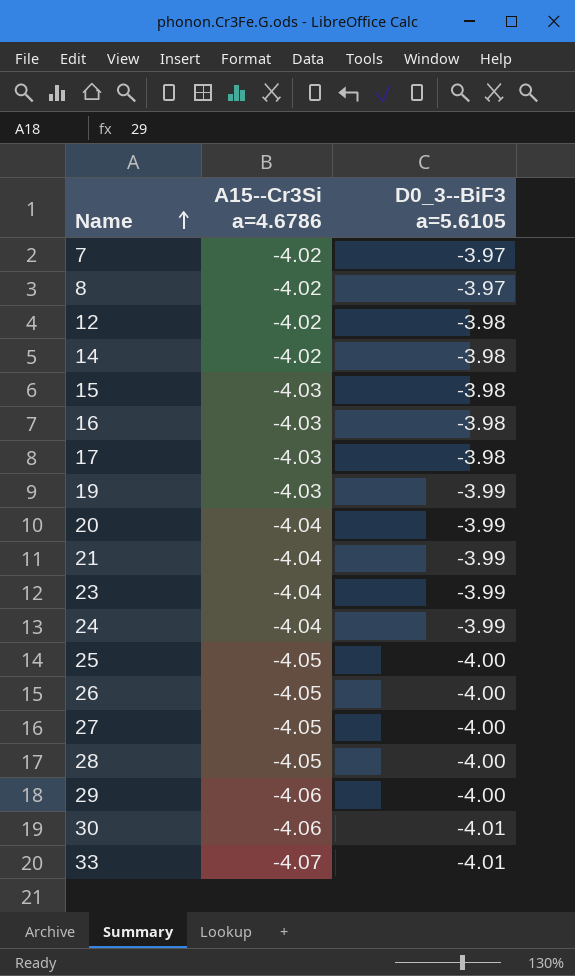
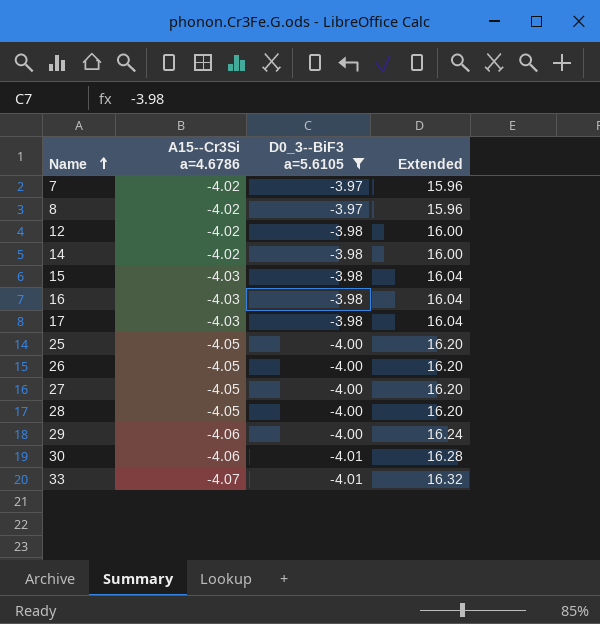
filter: none -> D0_3--BiF3 a=5.6105 != -3.99
column Extended | formula: none -> [A15--Cr3Si a=4.6786] * [D0_3--BiF3 a=5.6105]

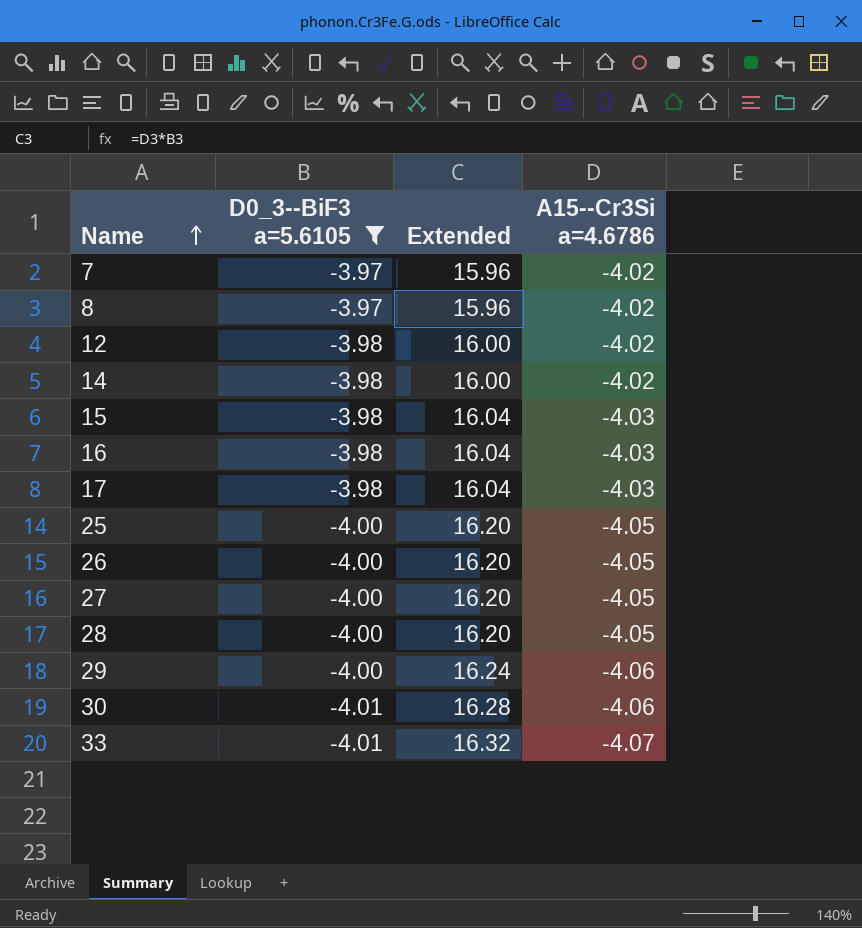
column A15--Cr3Si a=4.6786 | position: 2 -> 4

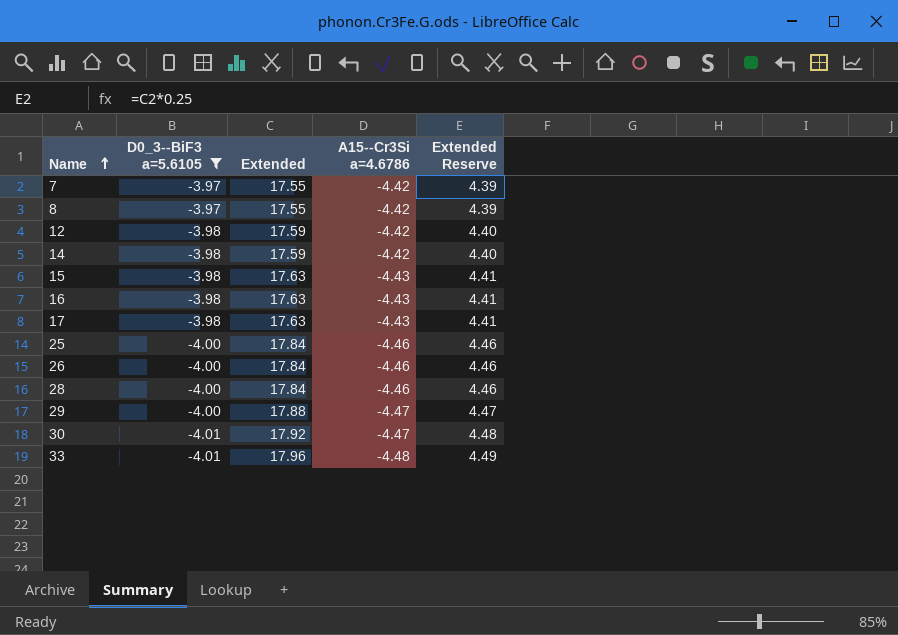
column Extended Reserve | formula: none -> [Extended] * 0.25
row 27: -4.00 | 16.20 | -4.05 -> none
7 | Extended: 15.96 -> 17.55
7 | A15--Cr3Si a=4.6786: -4.02 -> -4.42
8 | Extended: 15.96 -> 17.55
8 | A15--Cr3Si a=4.6786: -4.02 -> -4.42
12 | Extended: 16.00 -> 17.59
12 | A15--Cr3Si a=4.6786: -4.02 -> -4.42
14 | Extended: 16.00 -> 17.59
14 | A15--Cr3Si a=4.6786: -4.02 -> -4.42
15 | Extended: 16.04 -> 17.63
15 | A15--Cr3Si a=4.6786: -4.03 -> -4.43
16 | Extended: 16.04 -> 17.63
16 | A15--Cr3Si a=4.6786: -4.03 -> -4.43
17 | Extended: 16.04 -> 17.63
17 | A15--Cr3Si a=4.6786: -4.03 -> -4.43
25 | Extended: 16.20 -> 17.84
25 | A15--Cr3Si a=4.6786: -4.05 -> -4.46
26 | Extended: 16.20 -> 17.84
26 | A15--Cr3Si a=4.6786: -4.05 -> -4.46
28 | Extended: 16.20 -> 17.84
28 | A15--Cr3Si a=4.6786: -4.05 -> -4.46
29 | Extended: 16.24 -> 17.88
29 | A15--Cr3Si a=4.6786: -4.06 -> -4.47
30 | Extended: 16.28 -> 17.92
30 | A15--Cr3Si a=4.6786: -4.06 -> -4.47
33 | Extended: 16.32 -> 17.96
33 | A15--Cr3Si a=4.6786: -4.07 -> -4.48

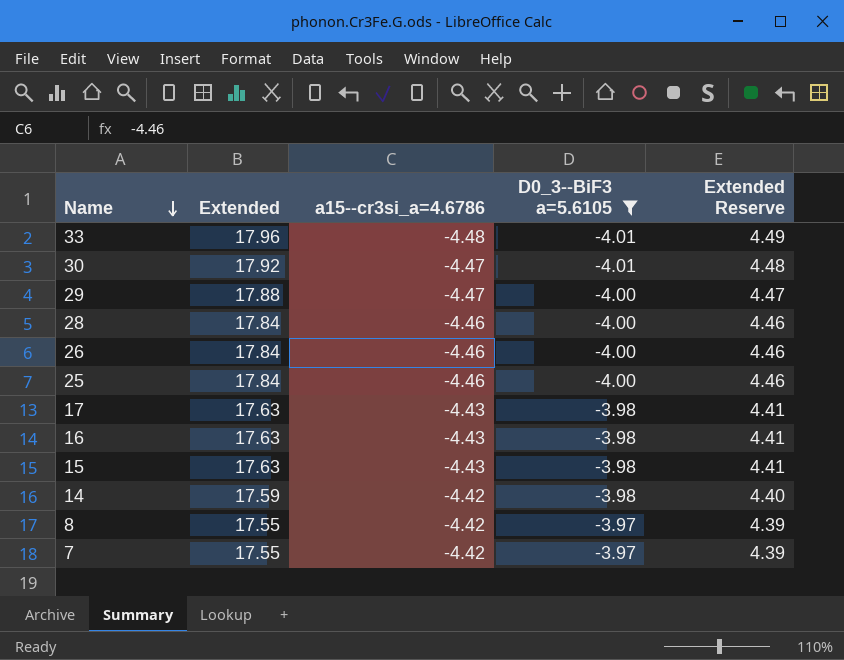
row order: Name ascending -> Name descending
column name: A15--Cr3Si a=4.6786 -> a15--cr3si_a=4.6786
column D0_3--BiF3 a=5.6105 | position: 2 -> 4
row 12: -3.98 | 17.59 | -4.42 | 4.40 -> none

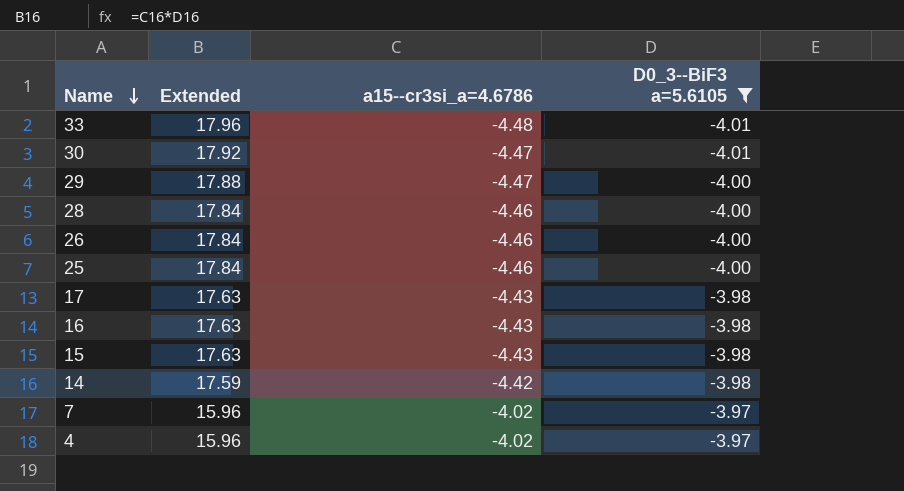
column Extended Reserve | formula: [Extended] * 0.25 -> none
row 8: 17.55 | -4.42 | -3.97 | 4.39 -> none
7 | Extended: 17.55 -> 15.96
7 | a15--cr3si_a=4.6786: -4.42 -> -4.02
row 4: none -> 15.96 | -4.02 | -3.97

